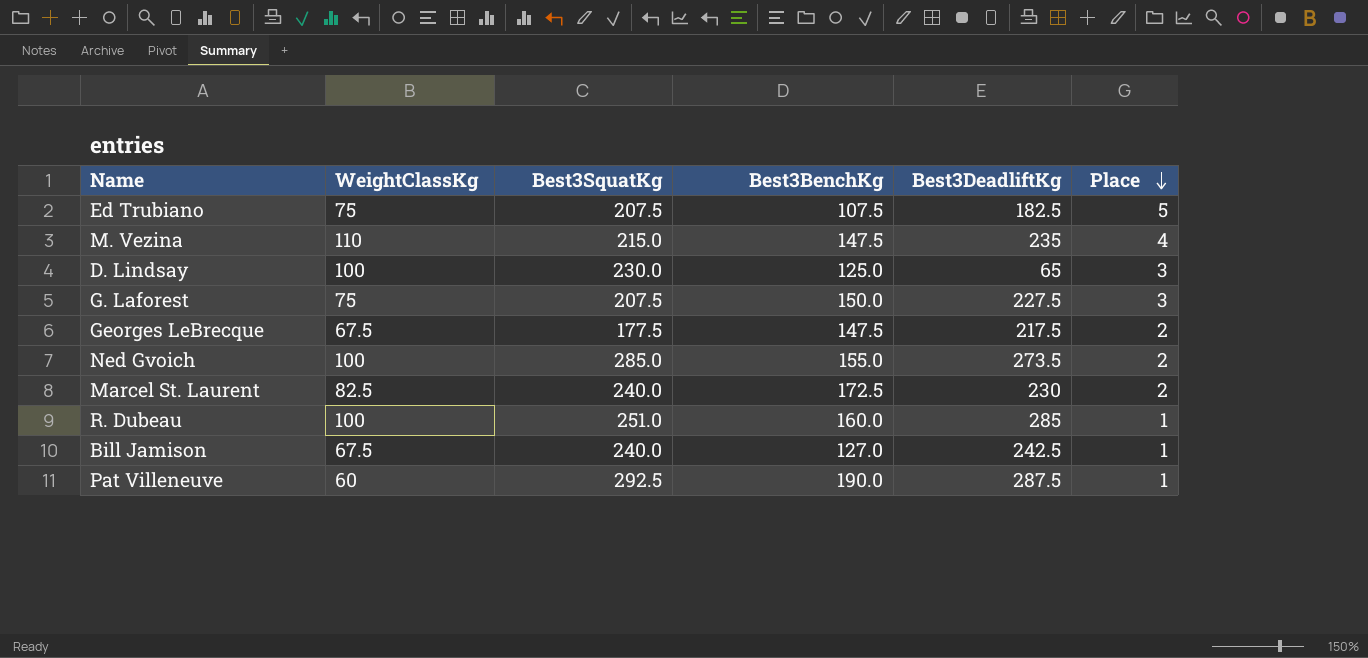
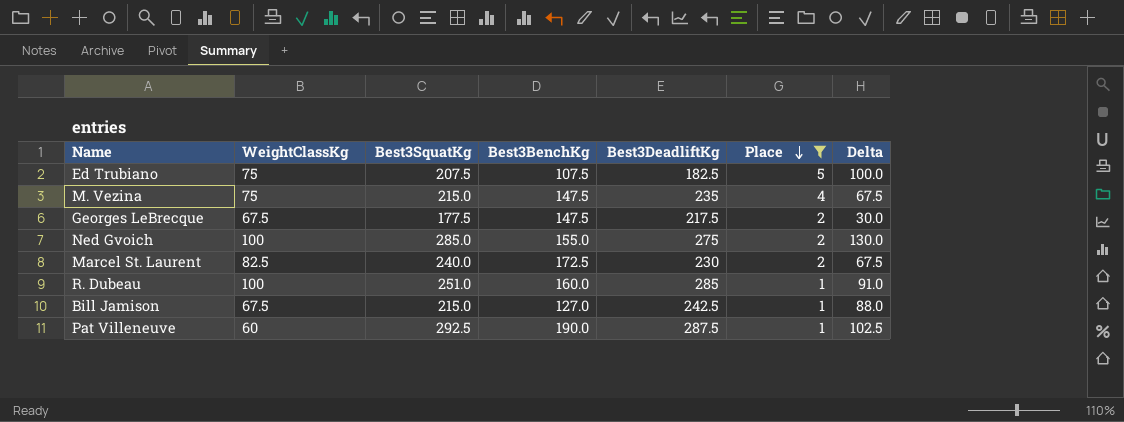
filter: none -> Place != 3
column Delta | formula: none -> [Best3SquatKg] - [Best3BenchKg]
M. Vezina | WeightClassKg: 110 -> 75
Ned Gvoich | Best3DeadliftKg: 273.5 -> 275
Bill Jamison | Best3SquatKg: 240.0 -> 215.0

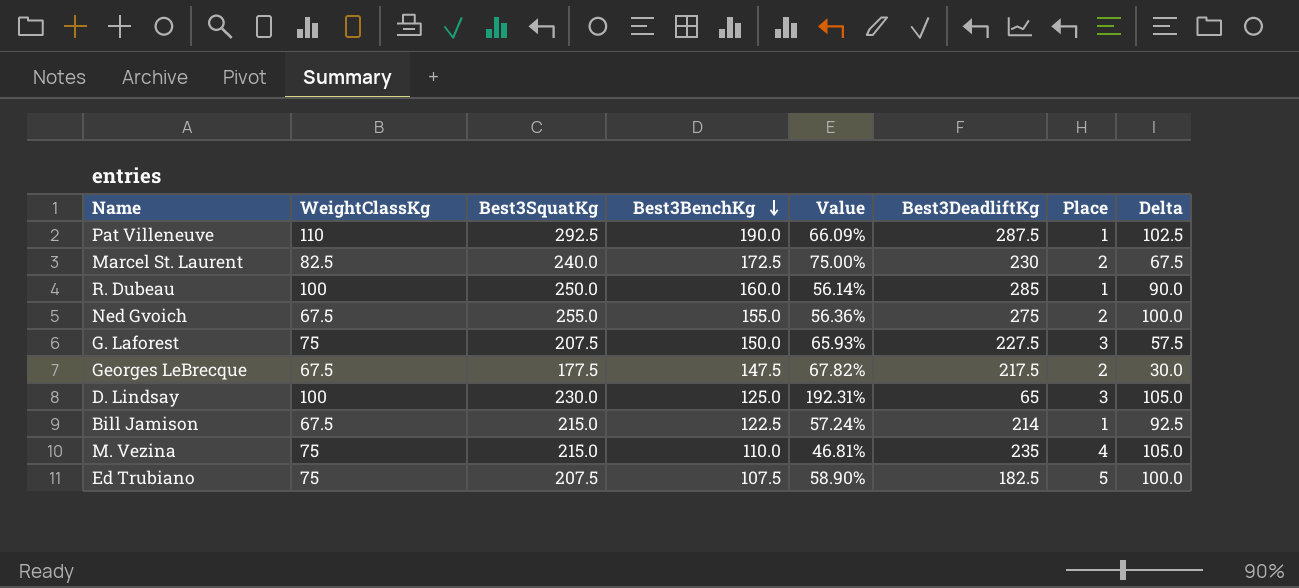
filter: Place != 3 -> none
row order: Place descending -> Best3BenchKg descending
column Value | formula: none -> [Best3BenchKg] / [Best3DeadliftKg]
Pat Villeneuve | WeightClassKg: 60 -> 110
R. Dubeau | Best3SquatKg: 251.0 -> 250.0
R. Dubeau | Delta: 91.0 -> 90.0
Ned Gvoich | WeightClassKg: 100 -> 67.5
Ned Gvoich | Best3SquatKg: 285.0 -> 255.0
Ned Gvoich | Delta: 130.0 -> 100.0
Bill Jamison | Best3BenchKg: 127.0 -> 122.5
Bill Jamison | Best3DeadliftKg: 242.5 -> 214
Bill Jamison | Delta: 88.0 -> 92.5
M. Vezina | Best3BenchKg: 147.5 -> 110.0
M. Vezina | Delta: 67.5 -> 105.0

